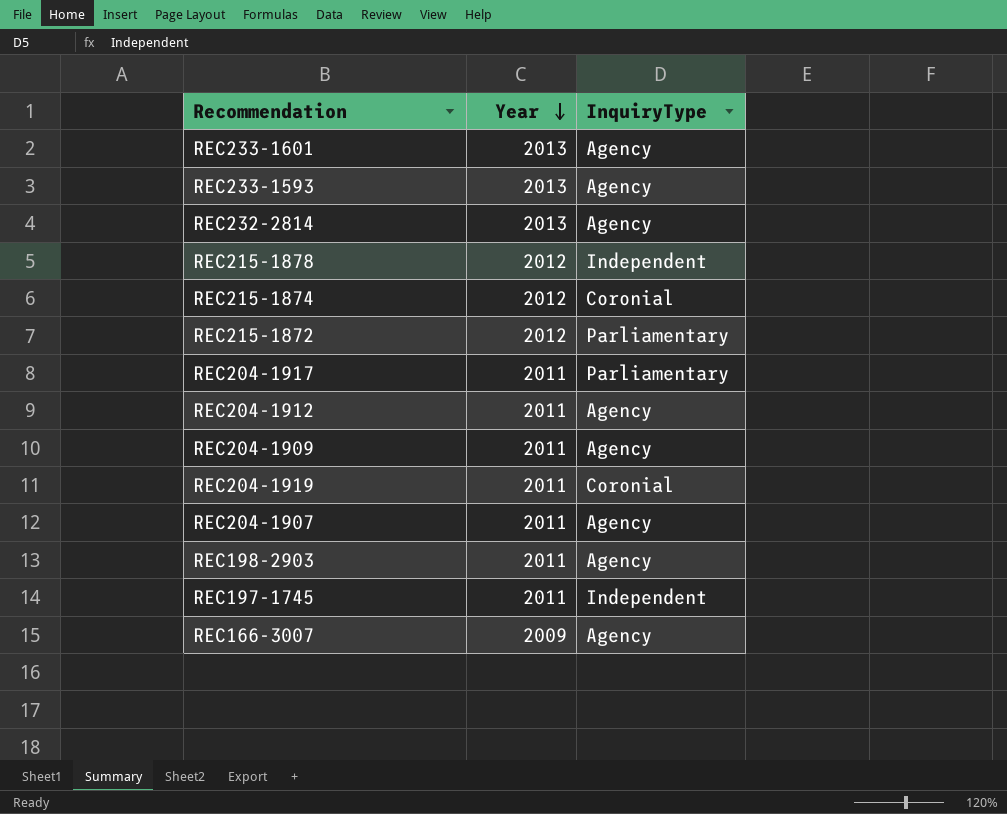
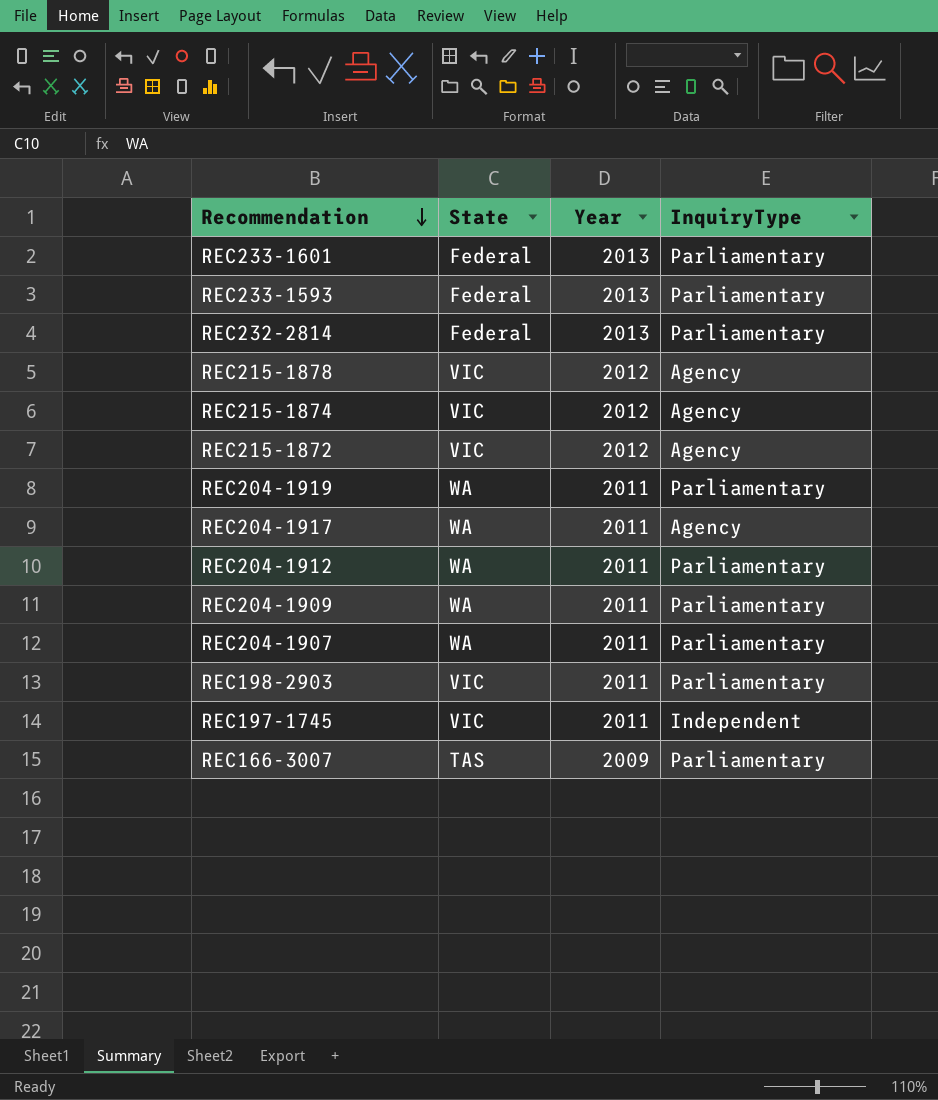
row order: Year descending -> Recommendation descending
column State | position: none -> 2
REC233-1601 | InquiryType: Agency -> Parliamentary
REC233-1593 | InquiryType: Agency -> Parliamentary
REC232-2814 | InquiryType: Agency -> Parliamentary
REC215-1878 | InquiryType: Independent -> Agency
REC215-1874 | InquiryType: Coronial -> Agency
REC215-1872 | InquiryType: Parliamentary -> Agency
REC204-1919 | InquiryType: Coronial -> Parliamentary
REC204-1917 | InquiryType: Parliamentary -> Agency
REC204-1912 | InquiryType: Agency -> Parliamentary
REC204-1909 | InquiryType: Agency -> Parliamentary
REC204-1907 | InquiryType: Agency -> Parliamentary
REC198-2903 | InquiryType: Agency -> Parliamentary
REC166-3007 | InquiryType: Agency -> Parliamentary

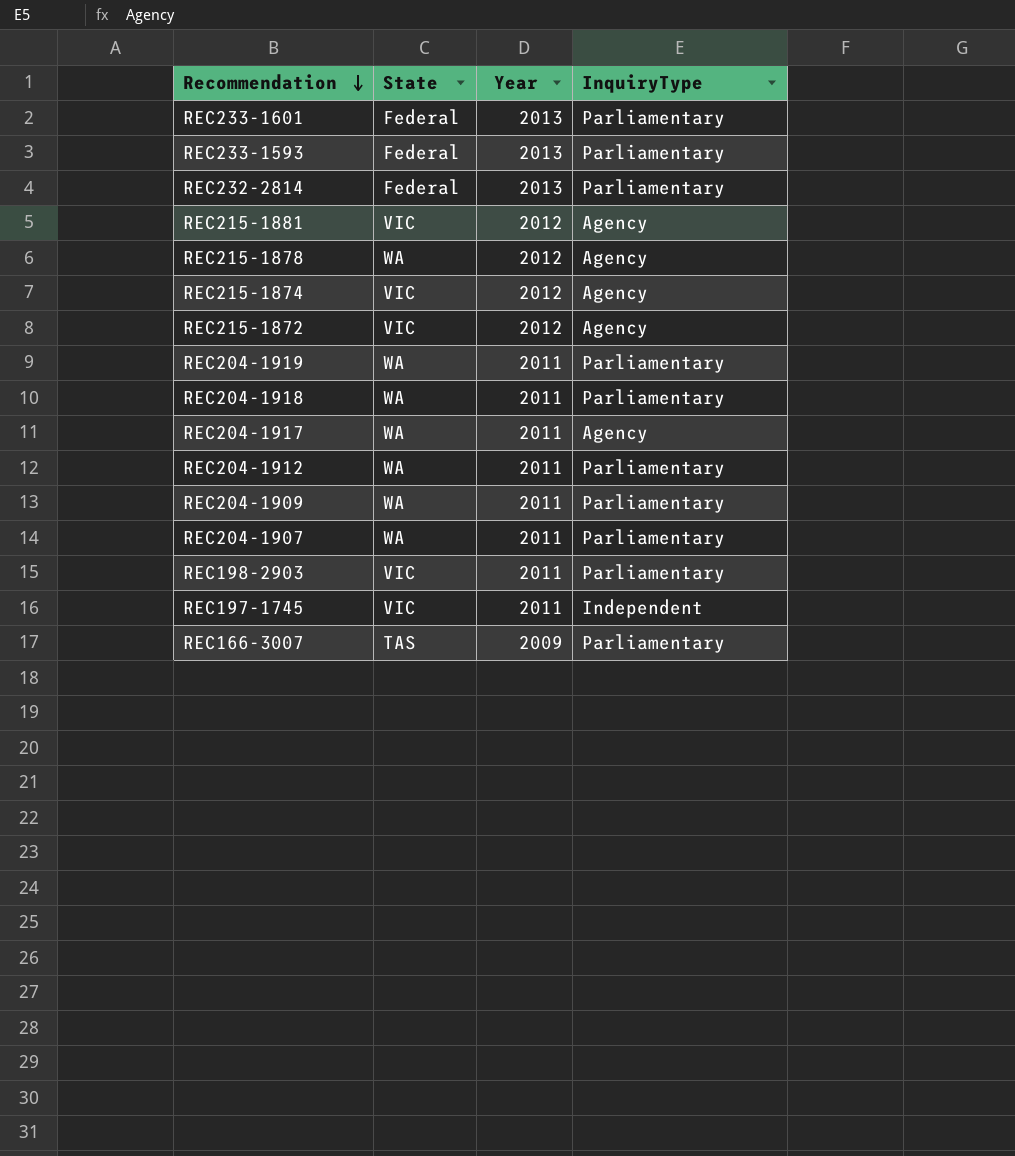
row REC215-1881: none -> VIC | 2012 | Agency
REC215-1878 | State: VIC -> WA
row REC204-1918: none -> WA | 2011 | Parliamentary

